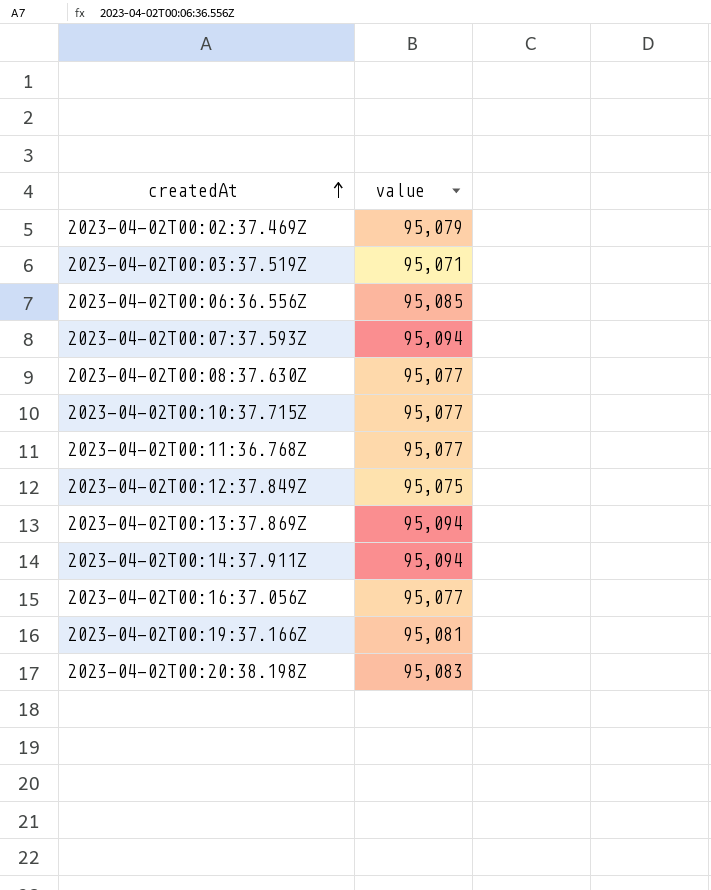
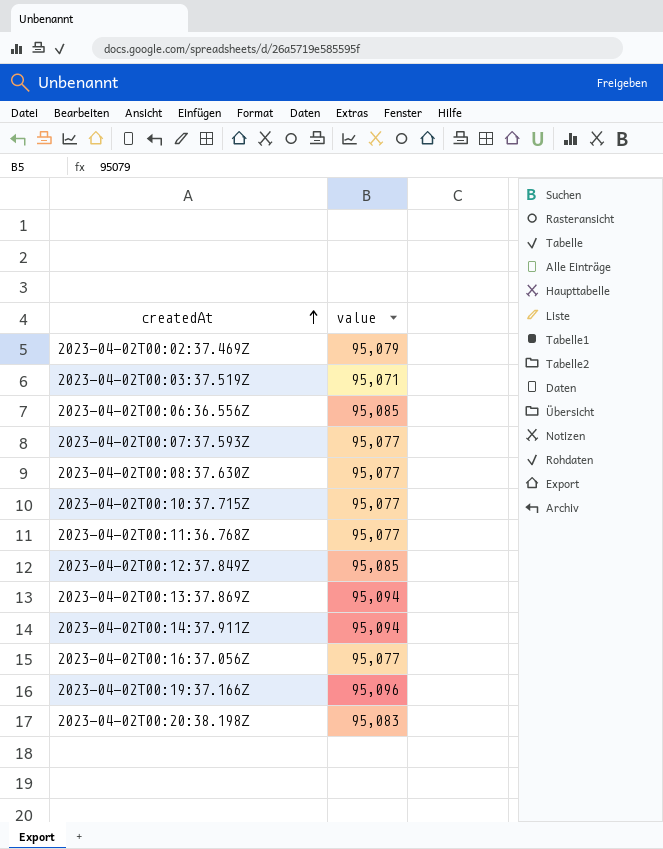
2023-04-02T00:07:37.593Z | value: 95,094 -> 95,077
2023-04-02T00:12:37.849Z | value: 95,075 -> 95,085
2023-04-02T00:19:37.166Z | value: 95,081 -> 95,096

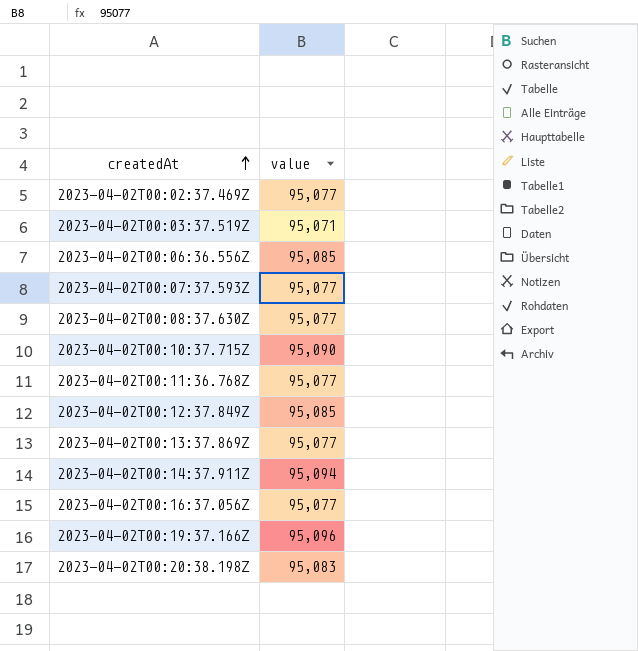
2023-04-02T00:02:37.469Z | value: 95,079 -> 95,077
2023-04-02T00:10:37.715Z | value: 95,077 -> 95,090
2023-04-02T00:13:37.869Z | value: 95,094 -> 95,077

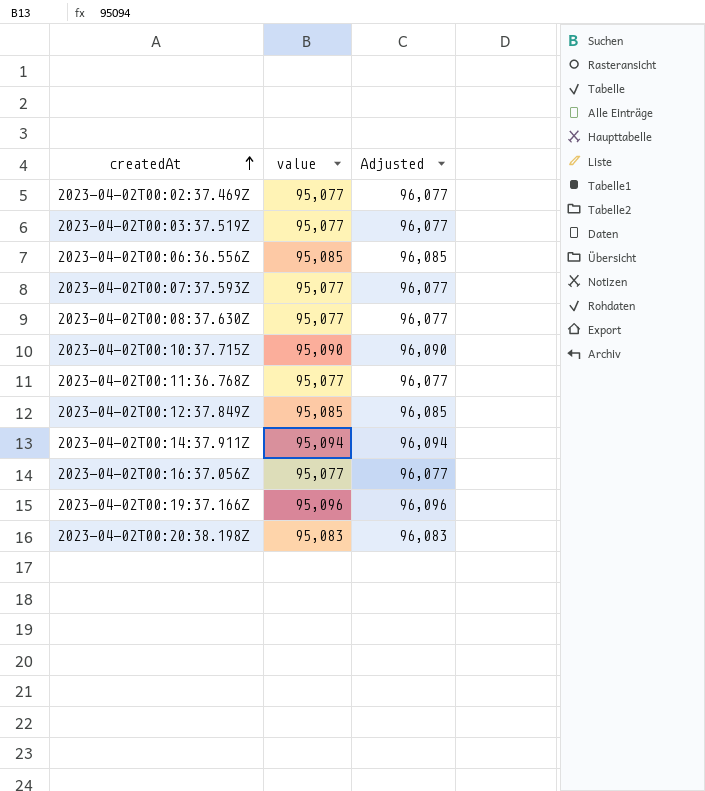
column Adjusted | formula: none -> [value] + 1000
row 2023-04-02T00:13:37.869Z: 95,077 -> none
2023-04-02T00:03:37.519Z | value: 95,071 -> 95,077

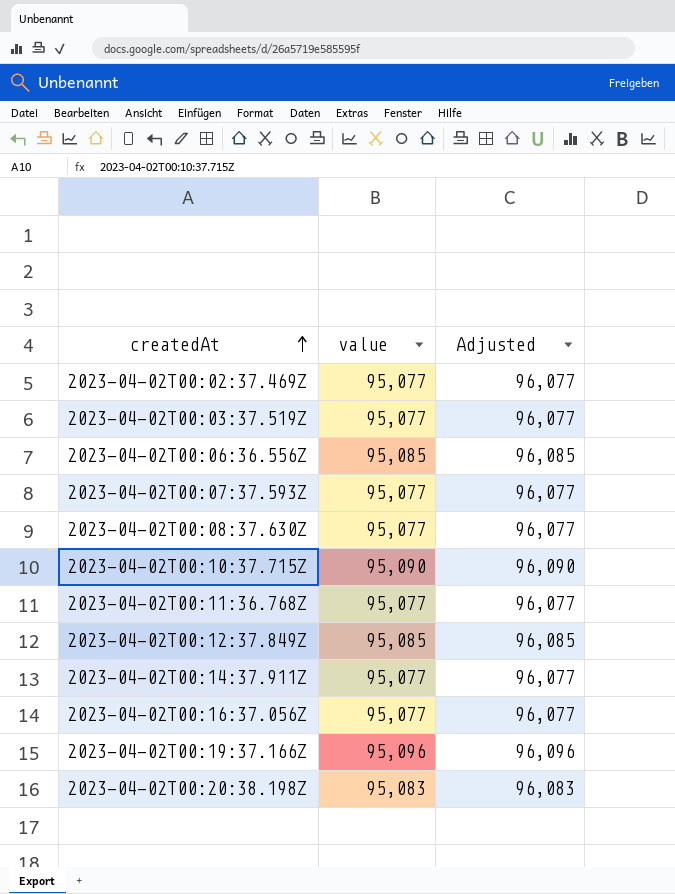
2023-04-02T00:14:37.911Z | value: 95,094 -> 95,077
2023-04-02T00:14:37.911Z | Adjusted: 96,094 -> 96,077

